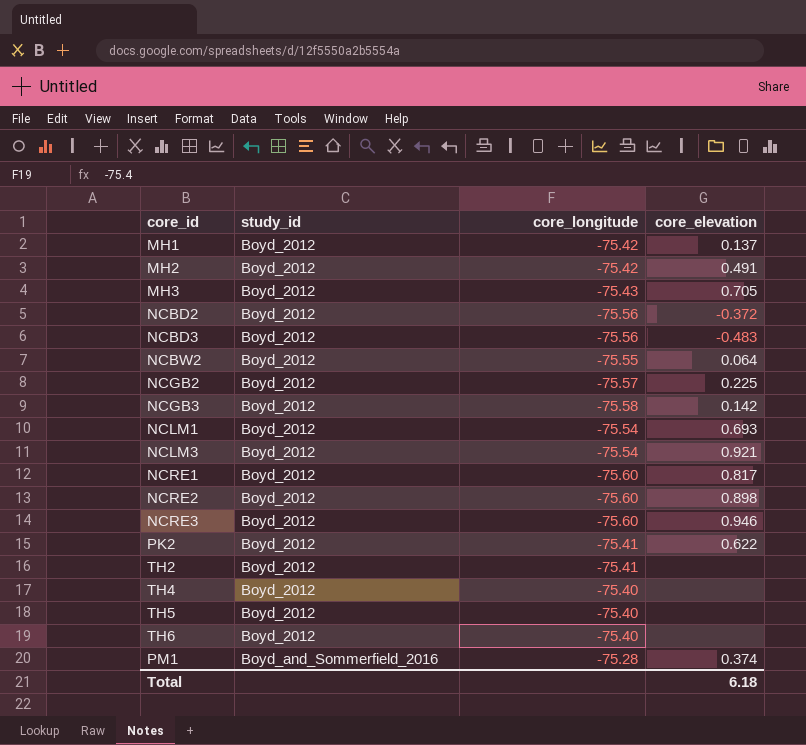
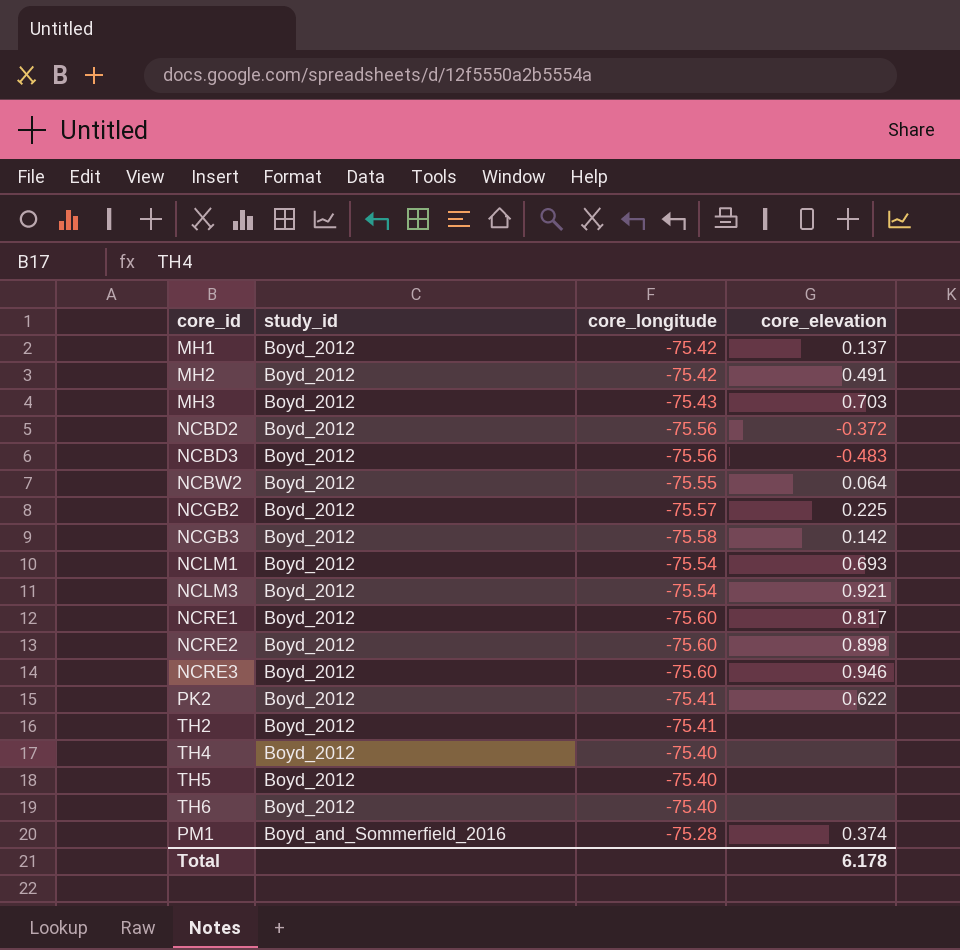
MH3 | core_elevation: 0.705 -> 0.703
Total | core_elevation: 6.18 -> 6.178

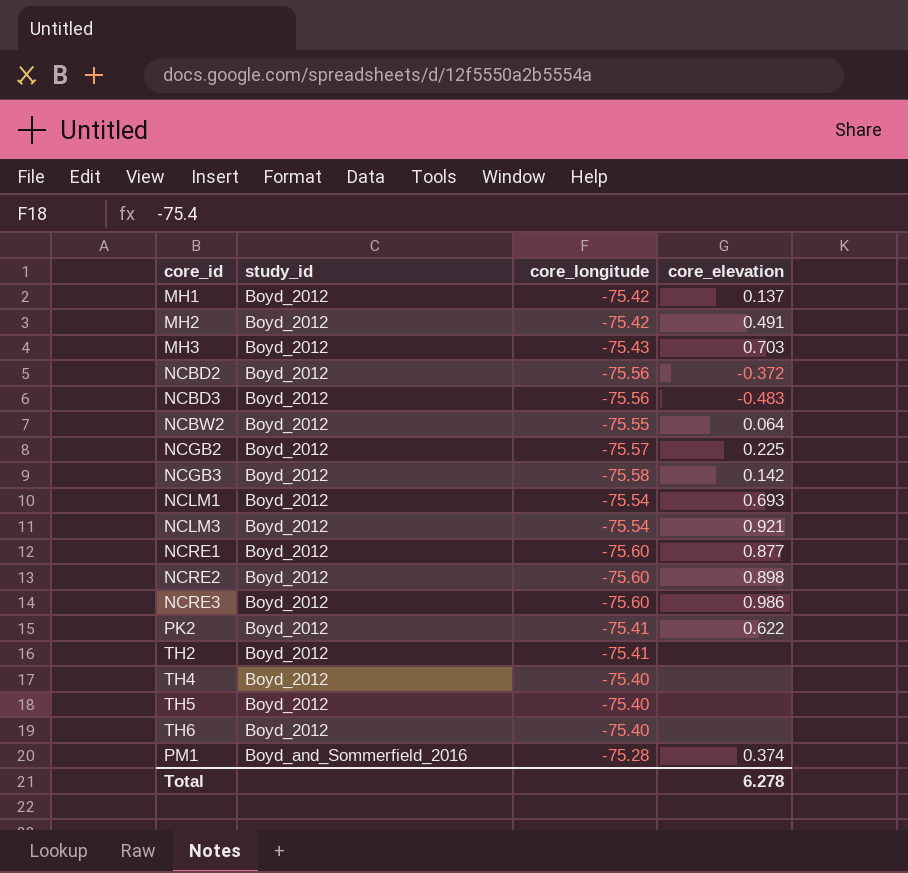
NCRE1 | core_elevation: 0.817 -> 0.877
NCRE3 | core_elevation: 0.946 -> 0.986
Total | core_elevation: 6.178 -> 6.278

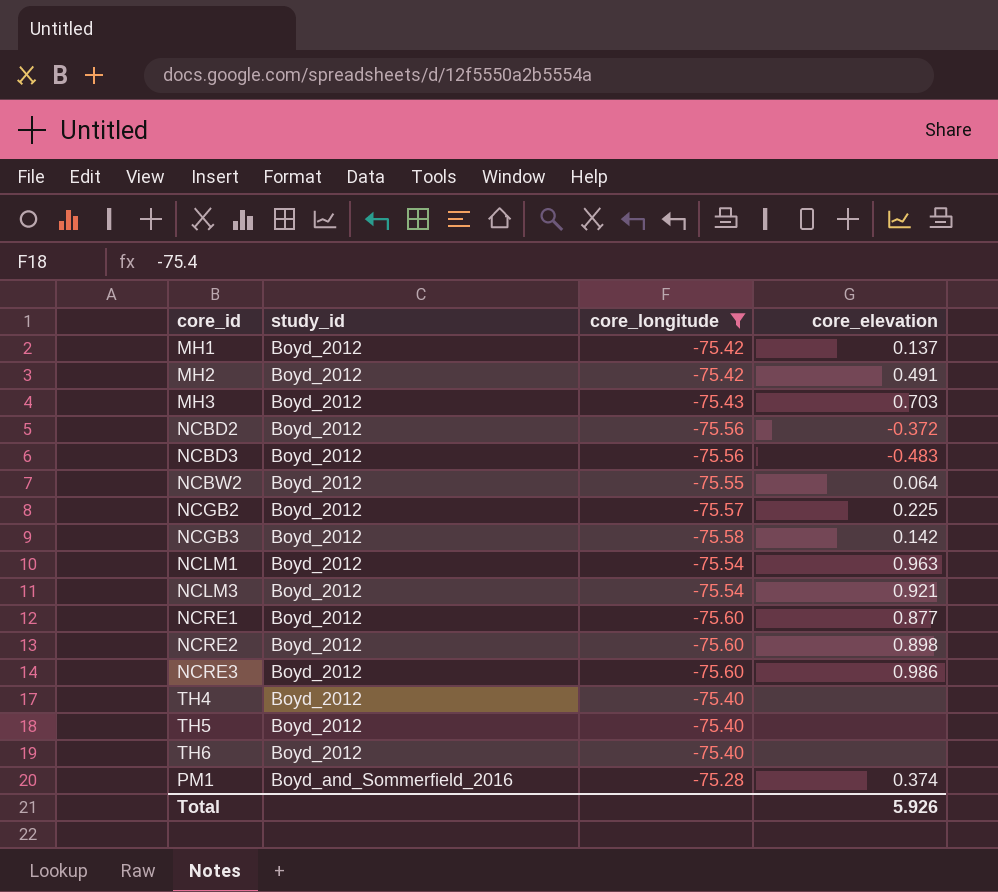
filter: none -> core_longitude != -75.41
NCLM1 | core_elevation: 0.693 -> 0.963
Total | core_elevation: 6.278 -> 5.926

